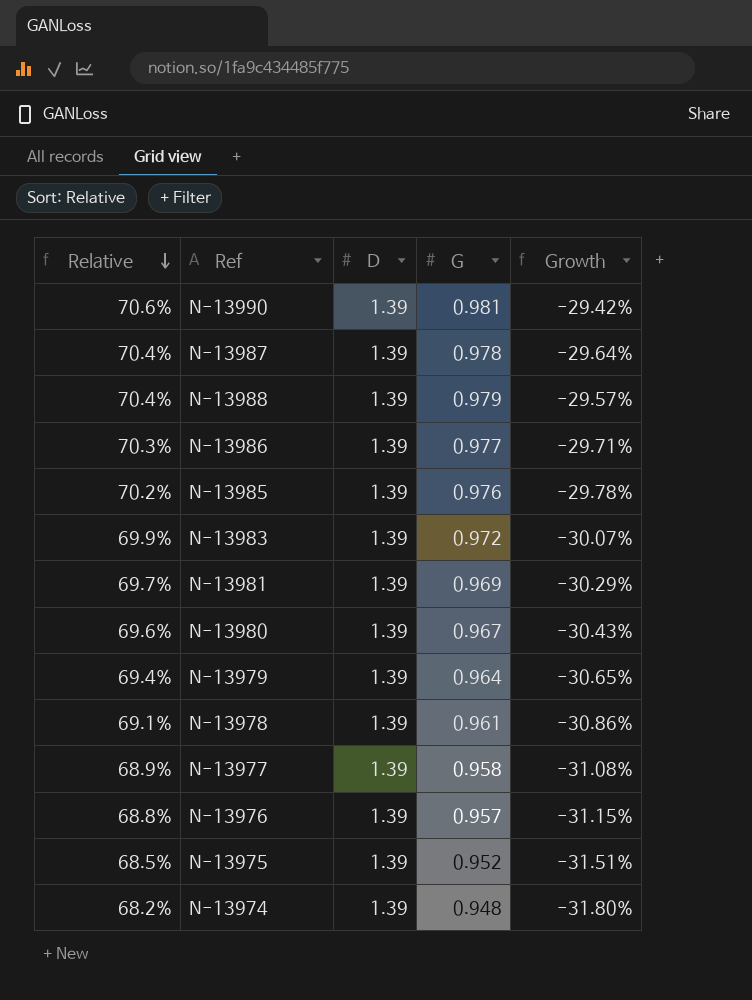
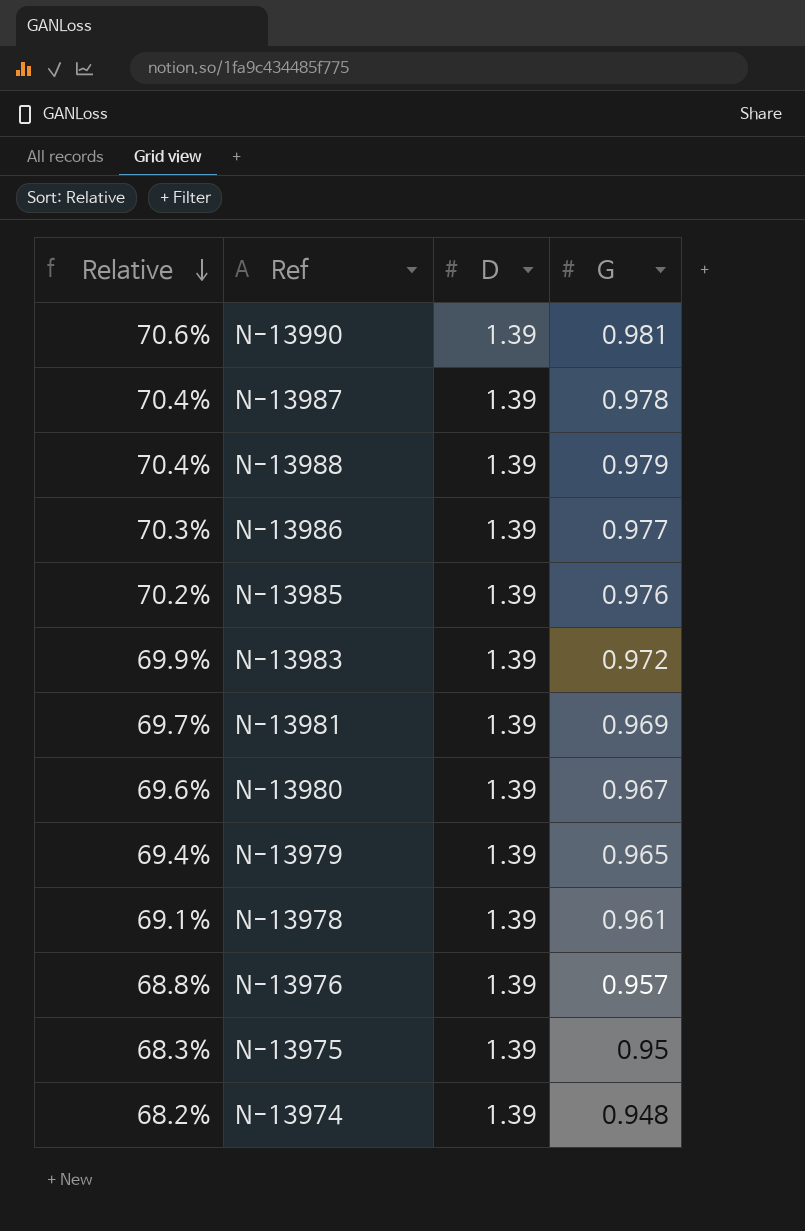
column Growth | formula: ([G] - [D]) / [D] -> none
row N-13977: 68.9% | 1.39 | 0.958 | -31.08% -> none
N-13979 | G: 0.964 -> 0.965
N-13975 | Relative: 68.5% -> 68.3%
N-13975 | G: 0.952 -> 0.95

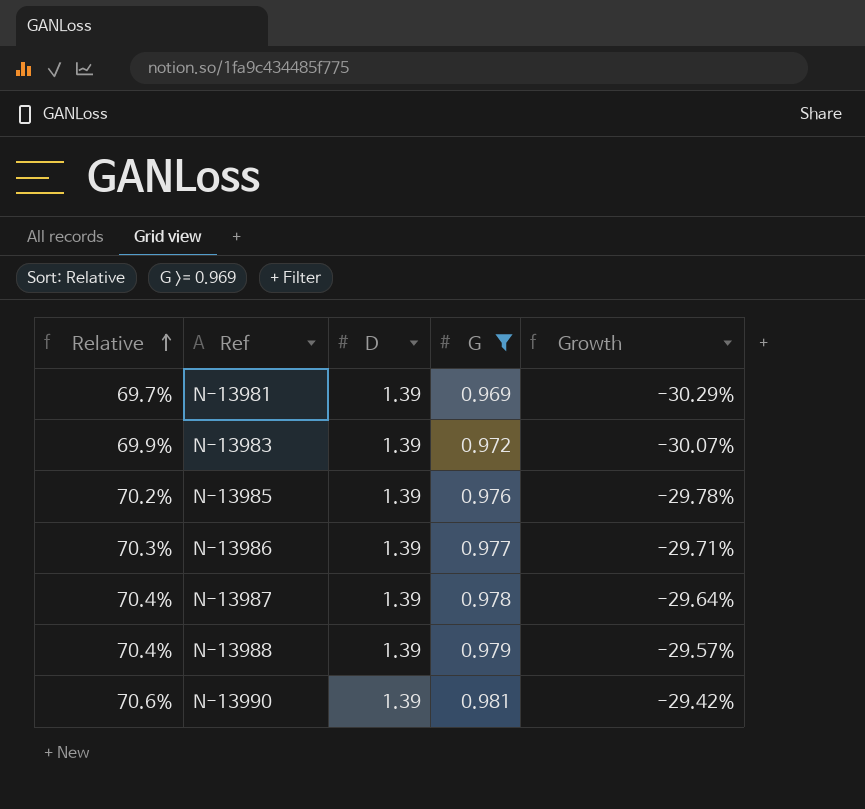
filter: none -> G >= 0.969
row order: Relative descending -> Relative ascending
column Growth | formula: none -> ([G] - [D]) / [D]

